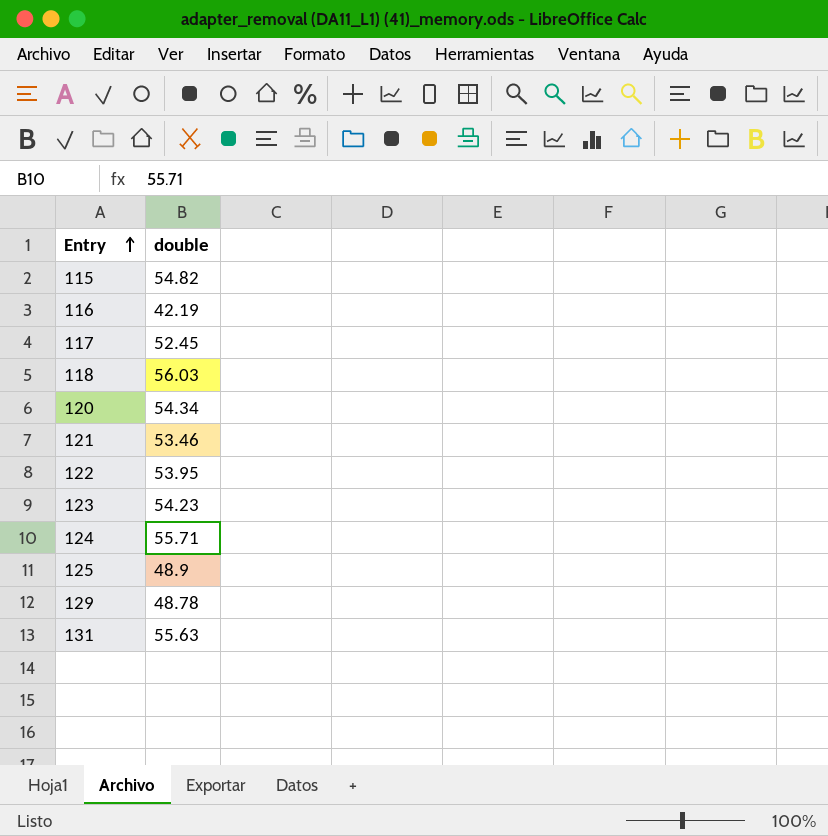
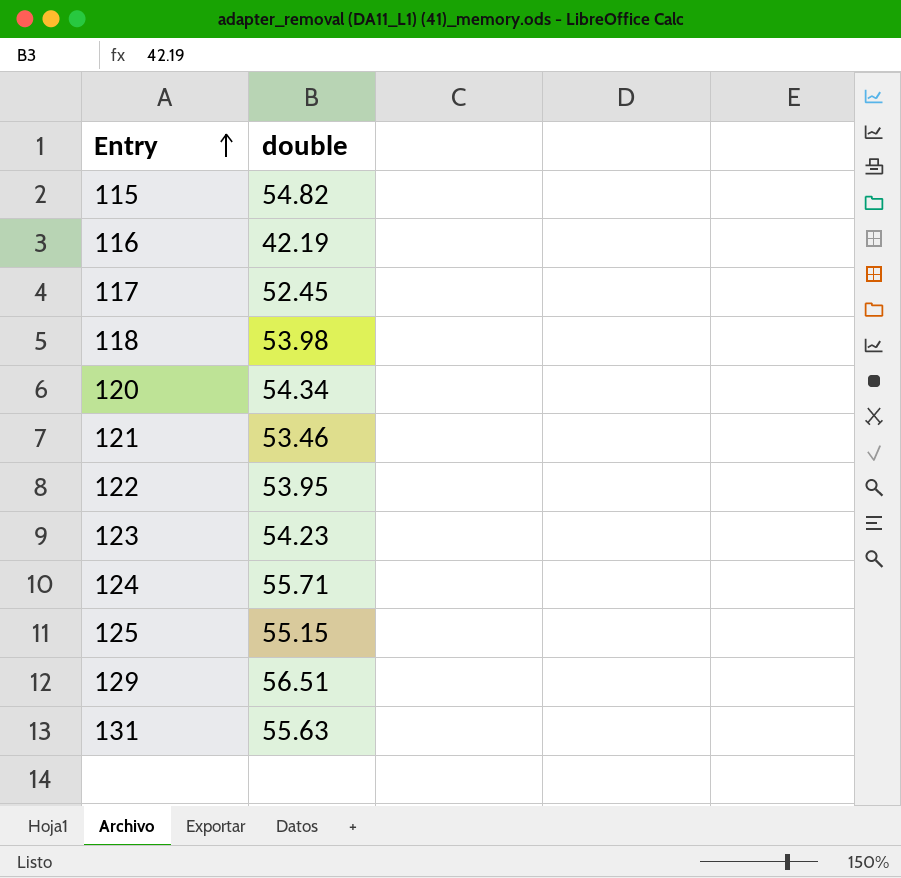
118 | double: 56.03 -> 53.98
125 | double: 48.9 -> 55.15
129 | double: 48.78 -> 56.51

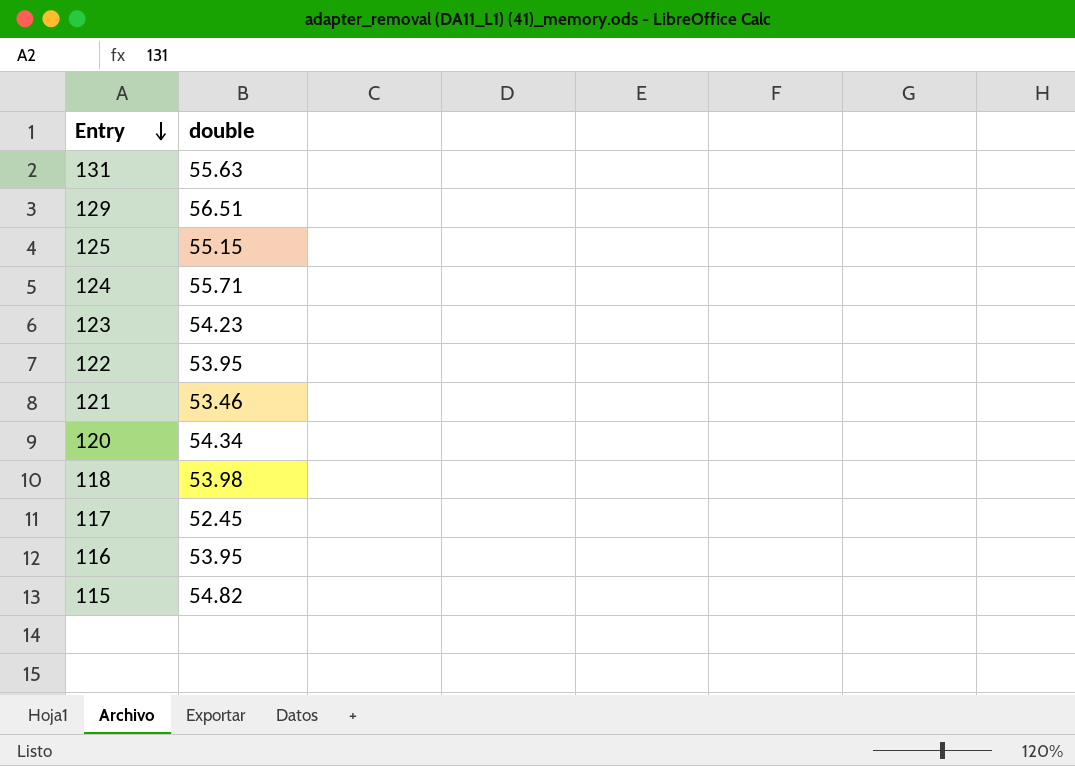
row order: Entry ascending -> Entry descending
116 | double: 42.19 -> 53.95

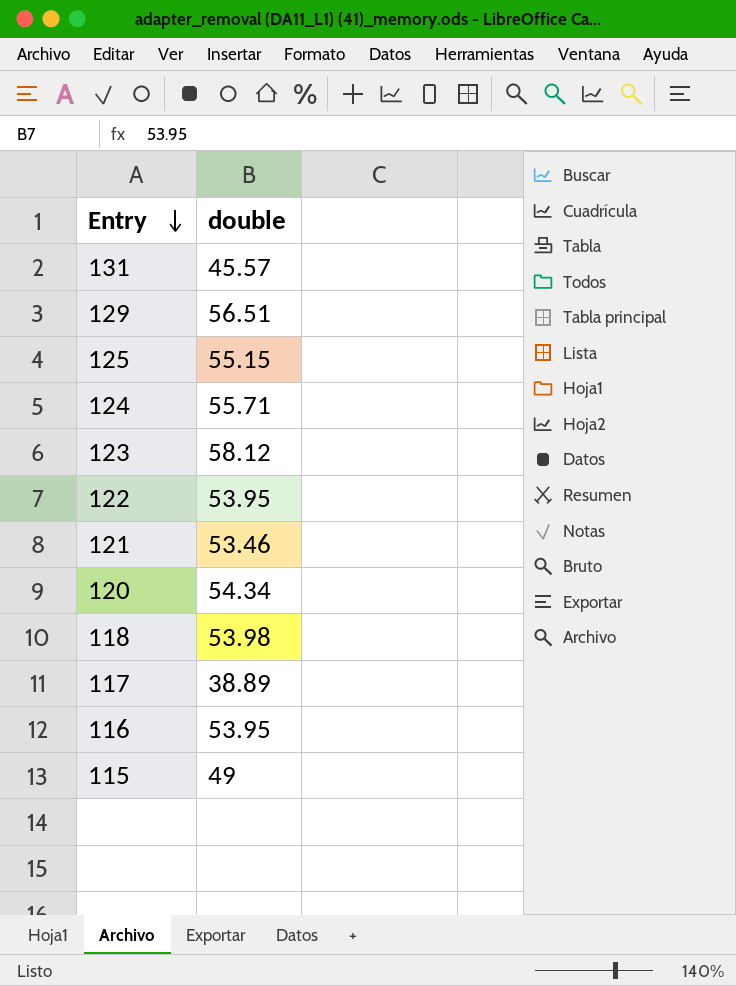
131 | double: 55.63 -> 45.57
123 | double: 54.23 -> 58.12
117 | double: 52.45 -> 38.89
115 | double: 54.82 -> 49

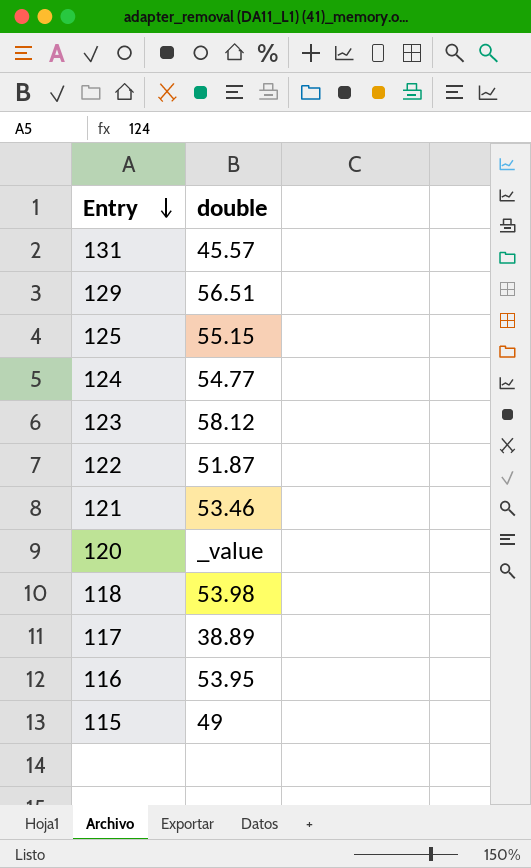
124 | double: 55.71 -> 54.77
122 | double: 53.95 -> 51.87
120 | double: 54.34 -> _value

